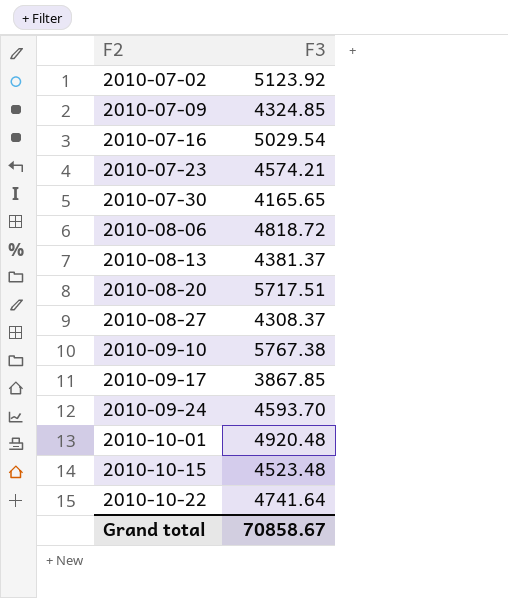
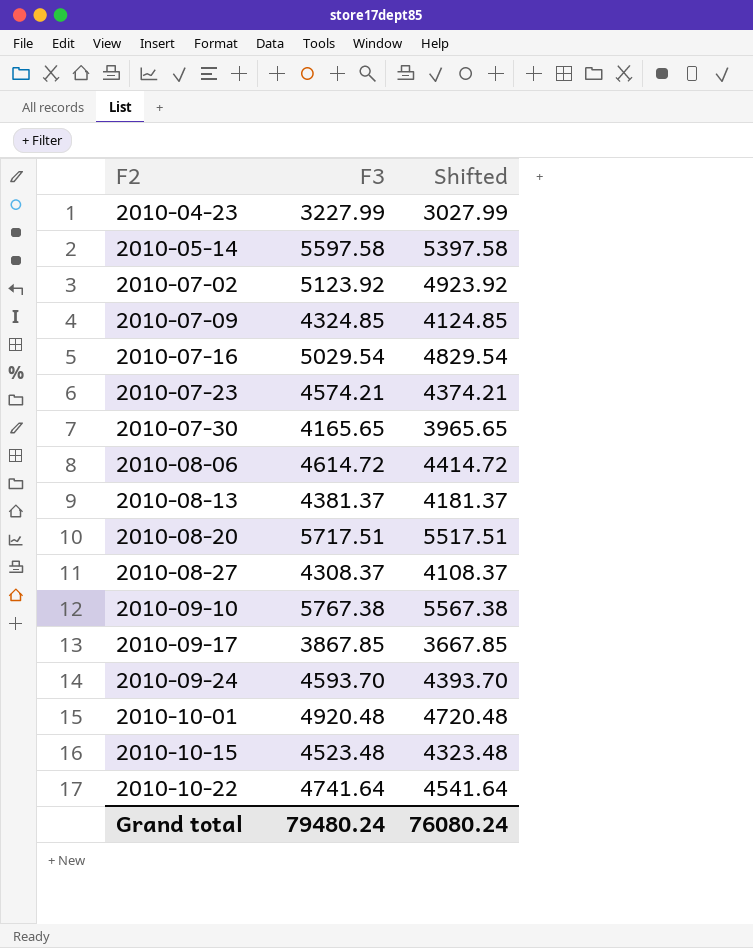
column Shifted | formula: none -> [F3] - 200
row 2010-04-23: none -> 3227.99 | 3027.99
row 2010-05-14: none -> 5597.58 | 5397.58
2010-08-06 | F3: 4818.72 -> 4614.72
Grand total | F3: 70858.67 -> 79480.24

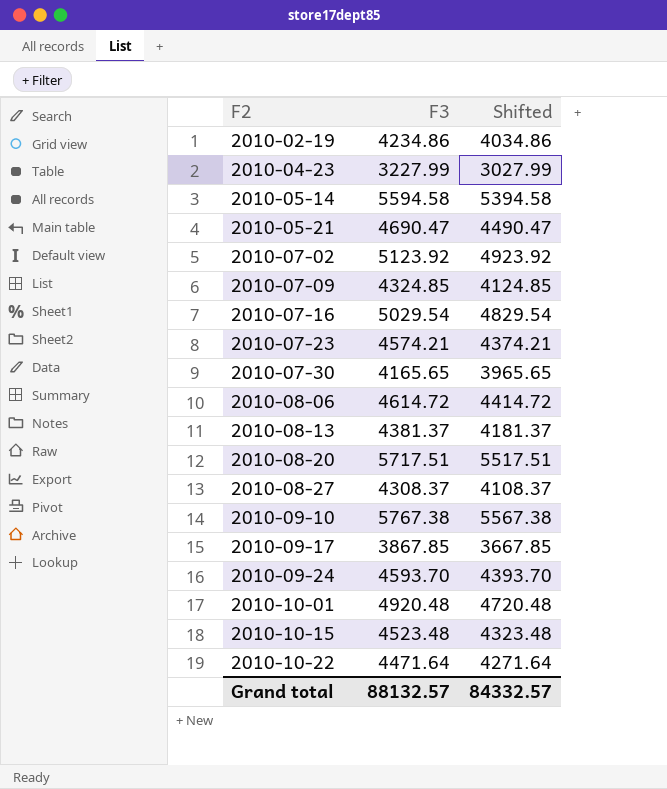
row 2010-02-19: none -> 4234.86 | 4034.86
2010-05-14 | F3: 5597.58 -> 5594.58
2010-05-14 | Shifted: 5397.58 -> 5394.58
row 2010-05-21: none -> 4690.47 | 4490.47
2010-10-22 | F3: 4741.64 -> 4471.64
2010-10-22 | Shifted: 4541.64 -> 4271.64
Grand total | F3: 79480.24 -> 88132.57
Grand total | Shifted: 76080.24 -> 84332.57

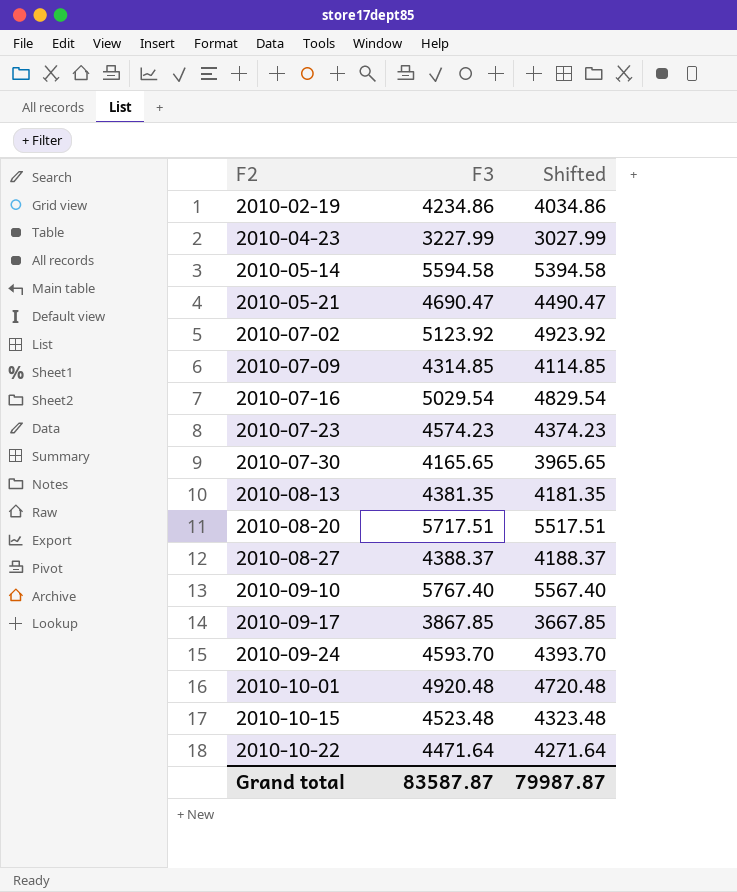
row 2010-08-06: 4614.72 | 4414.72 -> none
2010-07-09 | F3: 4324.85 -> 4314.85
2010-07-09 | Shifted: 4124.85 -> 4114.85
2010-07-23 | F3: 4574.21 -> 4574.23
2010-07-23 | Shifted: 4374.21 -> 4374.23
2010-08-13 | F3: 4381.37 -> 4381.35
2010-08-13 | Shifted: 4181.37 -> 4181.35
2010-08-27 | F3: 4308.37 -> 4388.37
2010-08-27 | Shifted: 4108.37 -> 4188.37
2010-09-10 | F3: 5767.38 -> 5767.40
2010-09-10 | Shifted: 5567.38 -> 5567.40
Grand total | F3: 88132.57 -> 83587.87
Grand total | Shifted: 84332.57 -> 79987.87

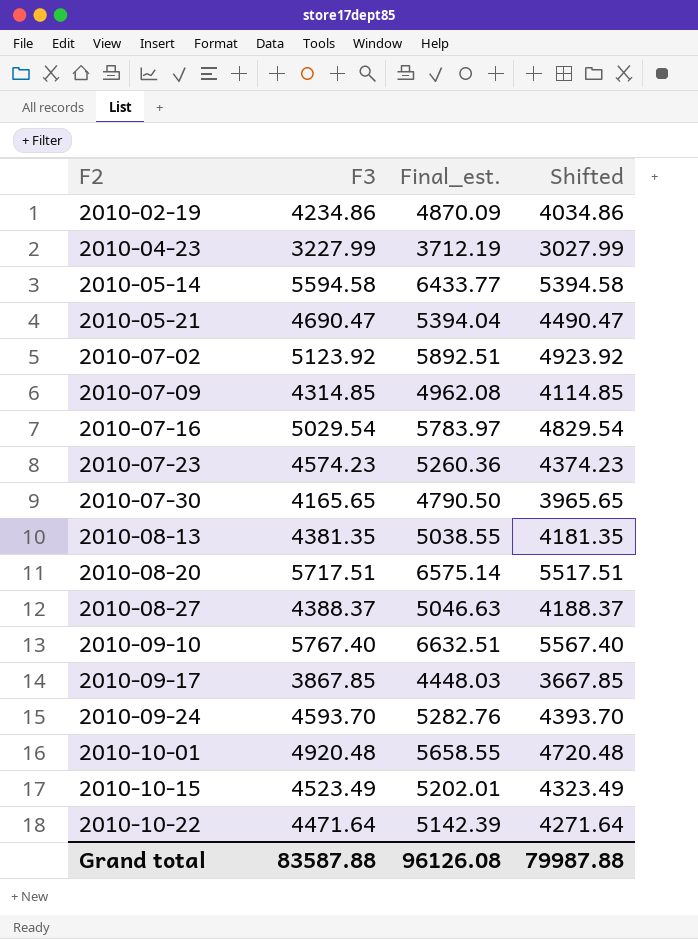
column Final_est. | formula: none -> [F3] * 1.15
2010-10-15 | F3: 4523.48 -> 4523.49
2010-10-15 | Shifted: 4323.48 -> 4323.49
Grand total | F3: 83587.87 -> 83587.88
Grand total | Shifted: 79987.87 -> 79987.88

